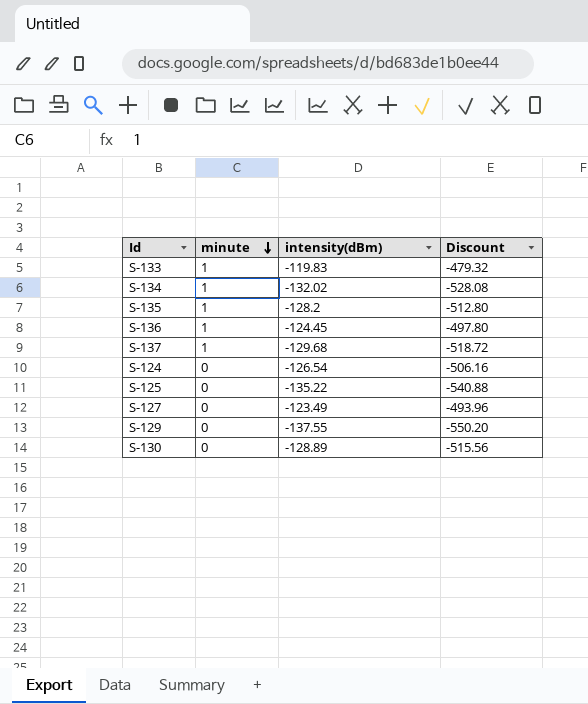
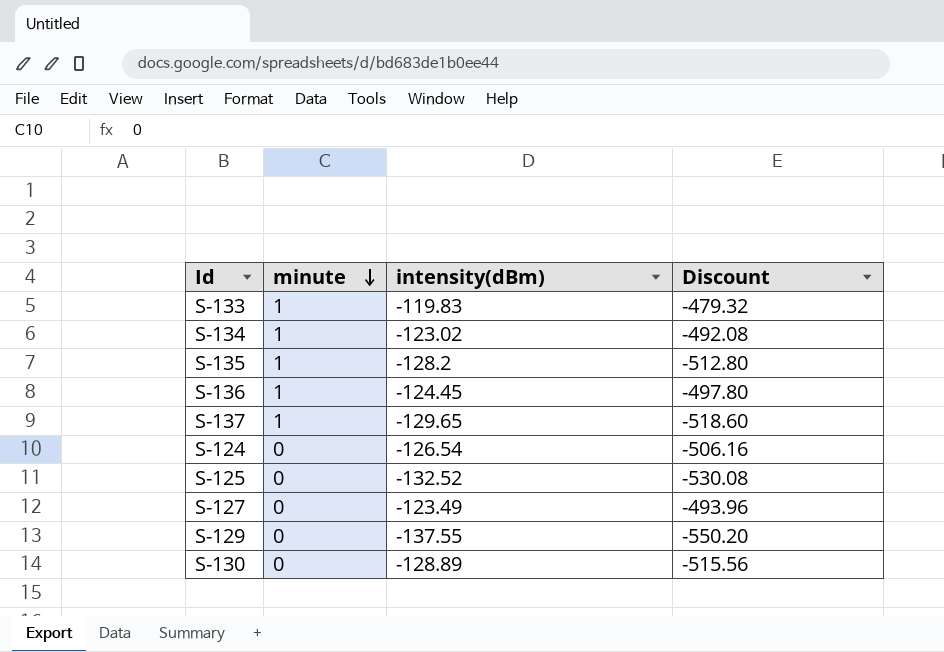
S-134 | intensity(dBm): -132.02 -> -123.02
S-134 | Discount: -528.08 -> -492.08
S-137 | intensity(dBm): -129.68 -> -129.65
S-137 | Discount: -518.72 -> -518.60
S-125 | intensity(dBm): -135.22 -> -132.52
S-125 | Discount: -540.88 -> -530.08

